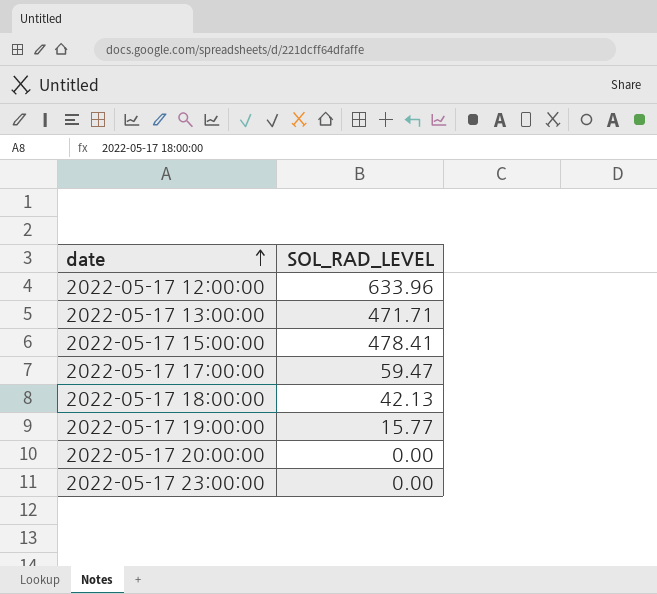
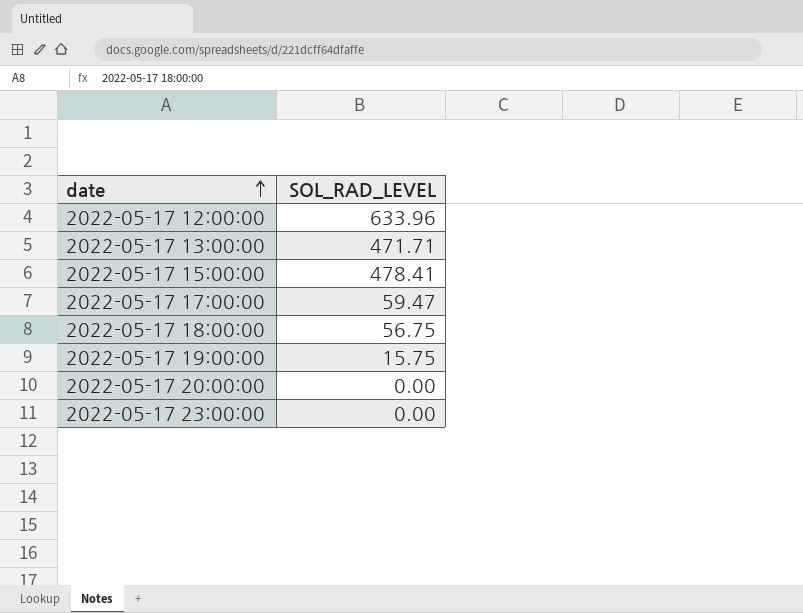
2022-05-17 18:00:00 | SOL_RAD_LEVEL: 42.13 -> 56.75
2022-05-17 19:00:00 | SOL_RAD_LEVEL: 15.77 -> 15.75

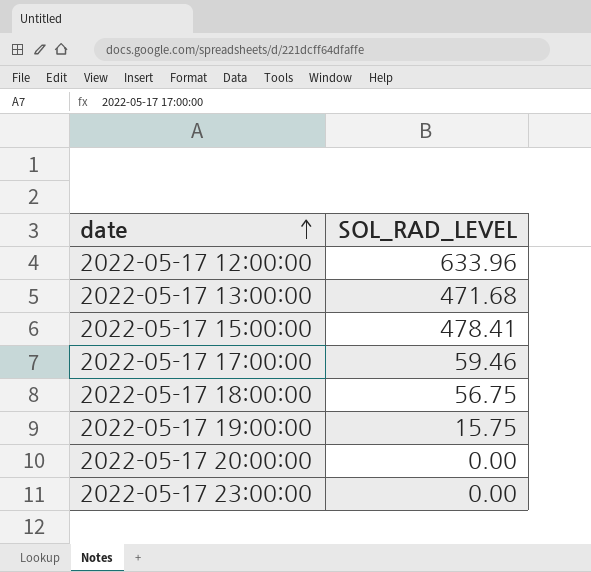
2022-05-17 13:00:00 | SOL_RAD_LEVEL: 471.71 -> 471.68
2022-05-17 17:00:00 | SOL_RAD_LEVEL: 59.47 -> 59.46

